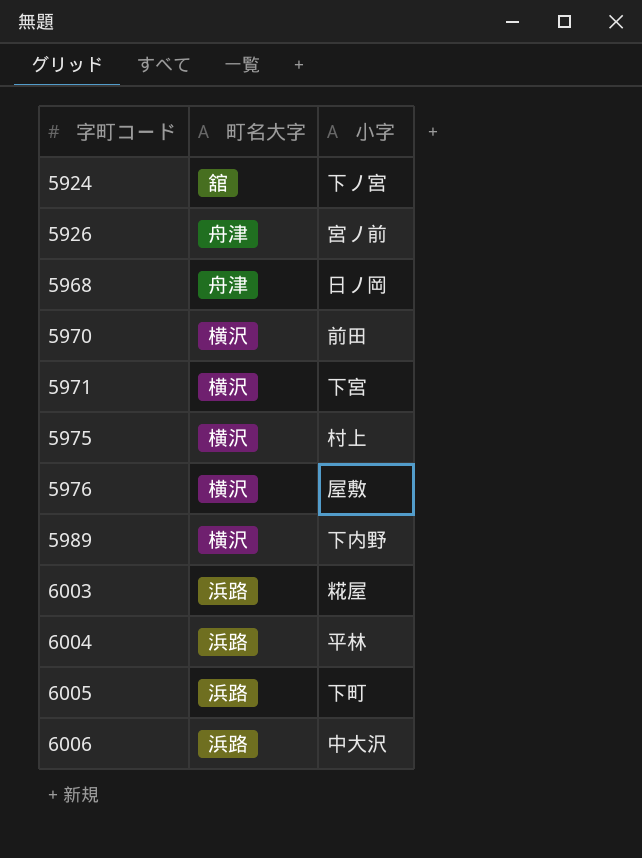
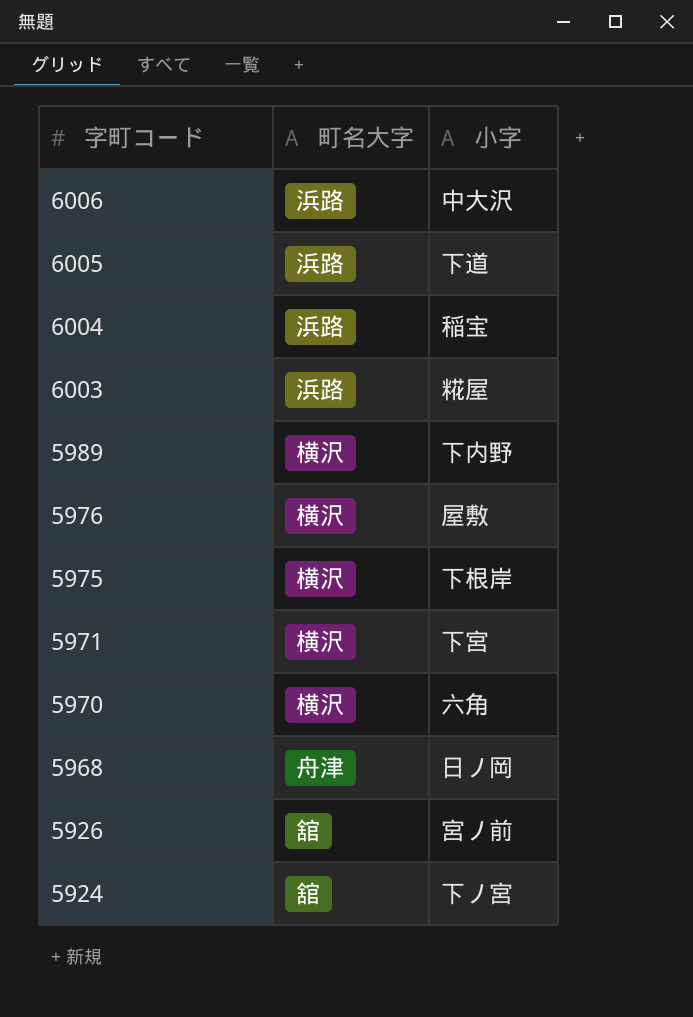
row order: 字町コード ascending -> 字町コード descending
6005 | 小字: 下町 -> 下道
6004 | 小字: 平林 -> 稲宝
5975 | 小字: 村上 -> 下根岸
5970 | 小字: 前田 -> 六角
5926 | 町名大字: 舟津 -> 舘

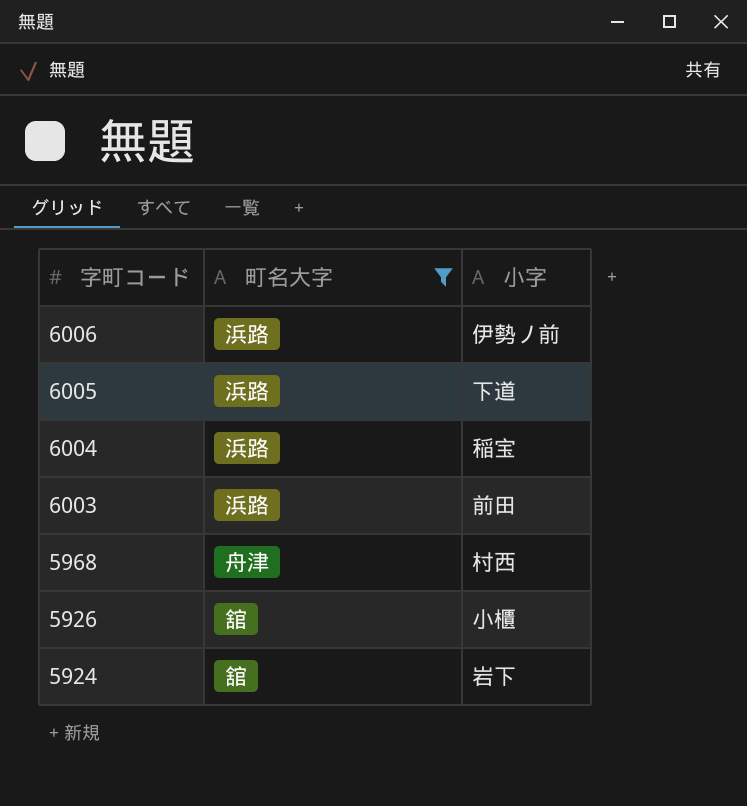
filter: none -> 町名大字 != 横沢
6006 | 小字: 中大沢 -> 伊勢ノ前
6003 | 小字: 糀屋 -> 前田
5968 | 小字: 日ノ岡 -> 村西
5926 | 小字: 宮ノ前 -> 小櫃
5924 | 小字: 下ノ宮 -> 岩下

